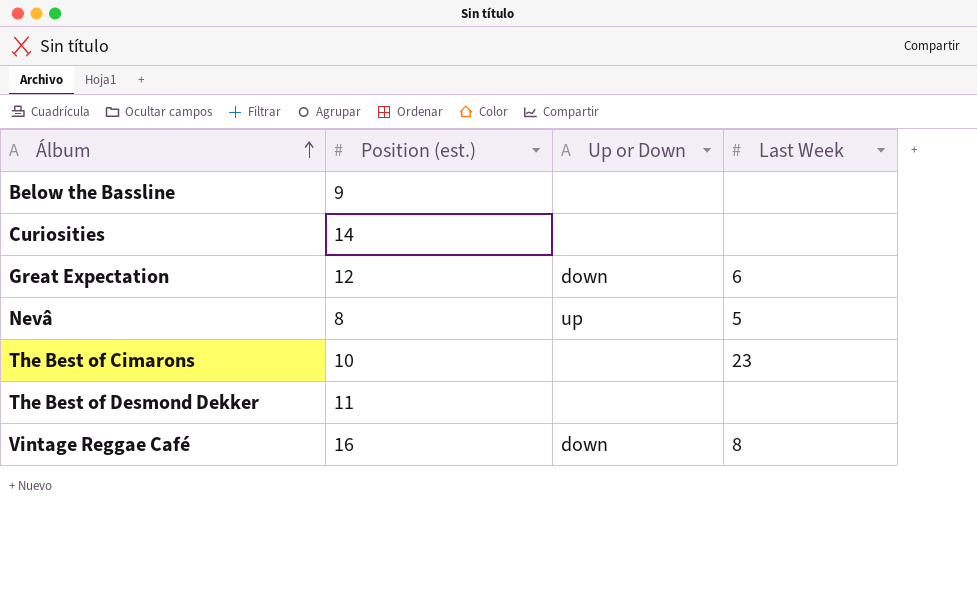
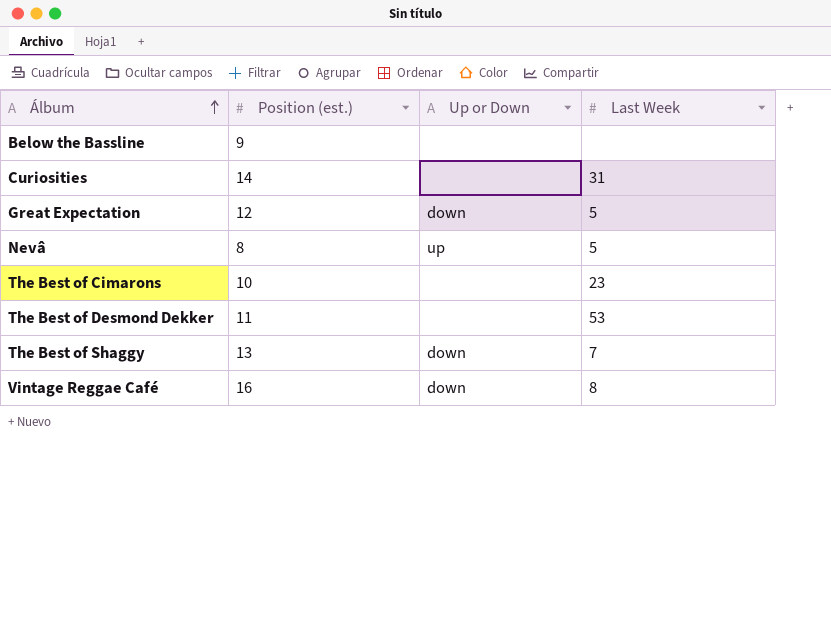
Curiosities | Last Week: none -> 31
Great Expectation | Last Week: 6 -> 5
The Best of Desmond Dekker | Last Week: none -> 53
row The Best of Shaggy: none -> 13 | down | 7

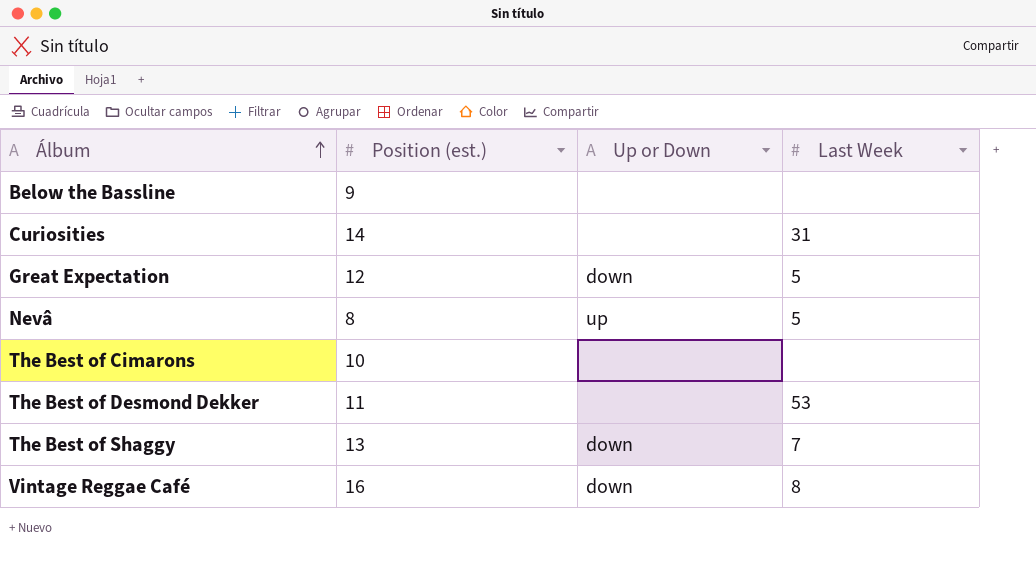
The Best of Cimarons | Last Week: 23 -> none

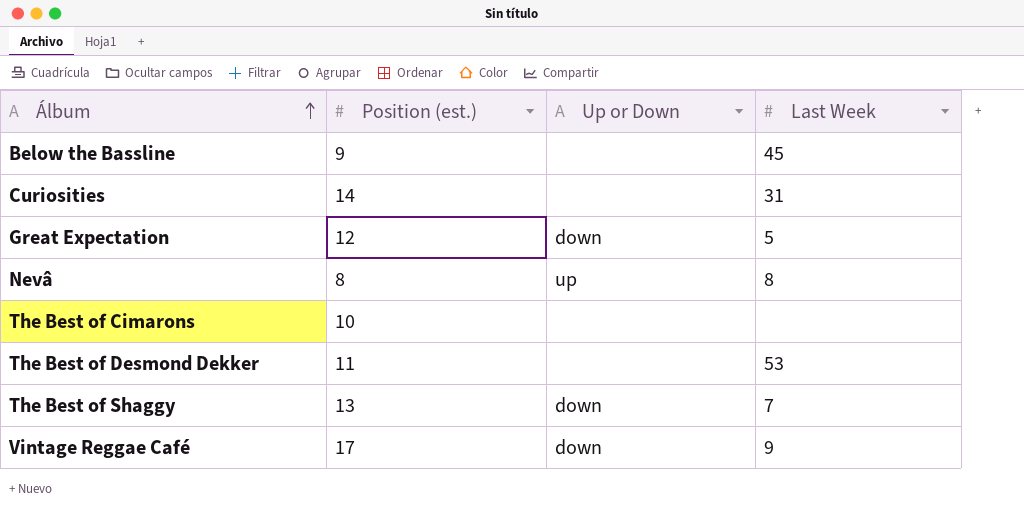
Below the Bassline | Last Week: none -> 45
Nevâ | Last Week: 5 -> 8
Vintage Reggae Café | Position (est.): 16 -> 17
Vintage Reggae Café | Last Week: 8 -> 9

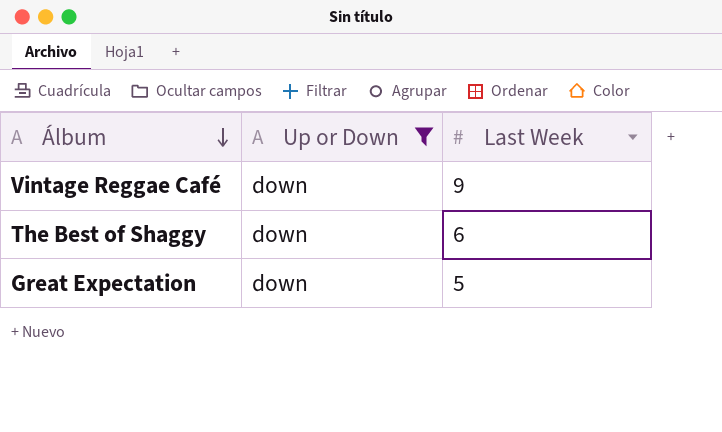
filter: none -> Up or Down = down
row order: Álbum ascending -> Álbum descending
column Position (est.) | position: 2 -> none
The Best of Shaggy | Last Week: 7 -> 6

